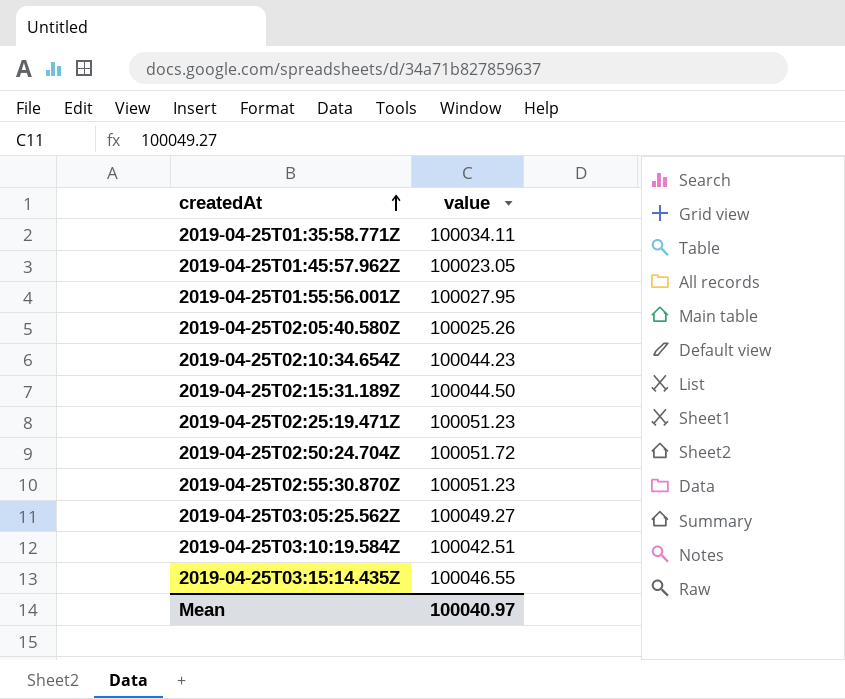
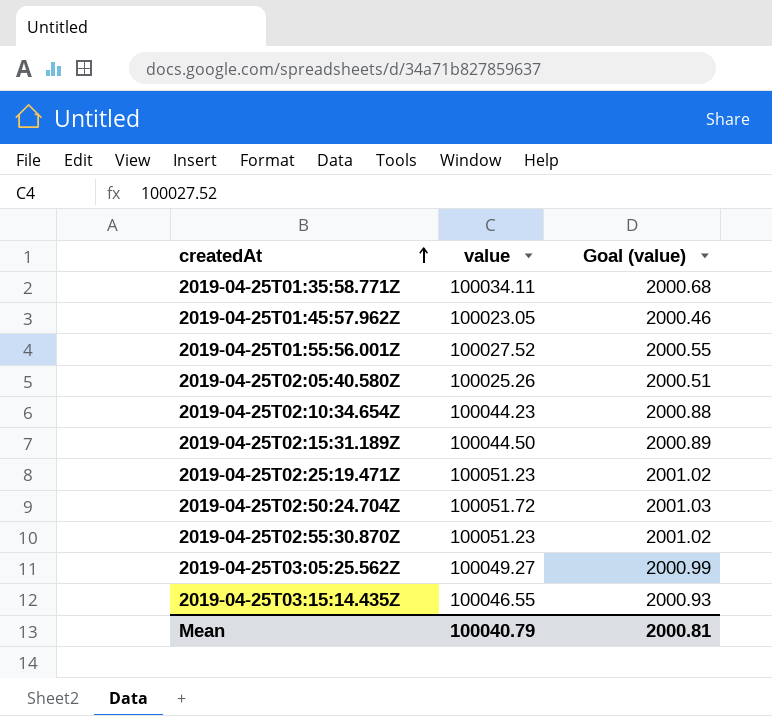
column Goal (value) | formula: none -> [value] * 0.02
row 2019-04-25T03:10:19.584Z: 100042.51 -> none
2019-04-25T01:55:56.001Z | value: 100027.95 -> 100027.52
Mean | value: 100040.97 -> 100040.79

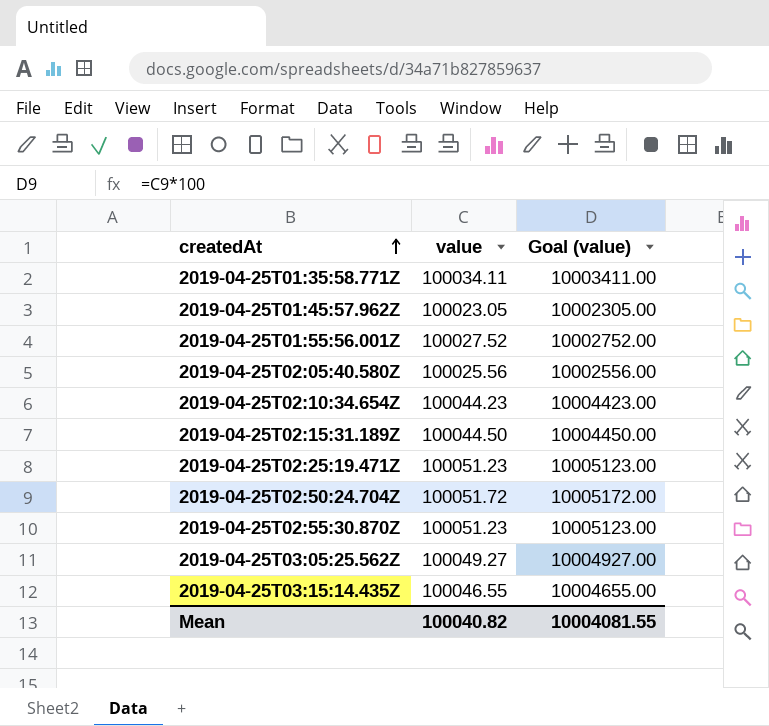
column Goal (value) | formula: [value] * 0.02 -> [value] * 100
2019-04-25T02:05:40.580Z | value: 100025.26 -> 100025.56
Mean | value: 100040.79 -> 100040.82
Mean | Goal (value): 2000.81 -> 10004081.55

